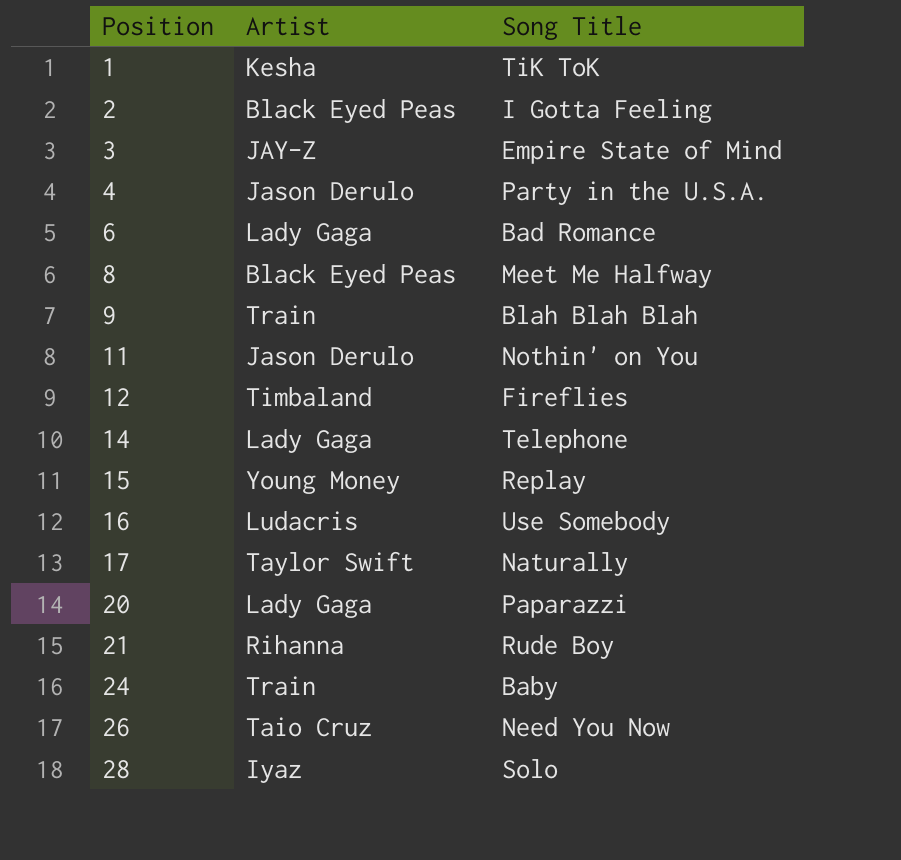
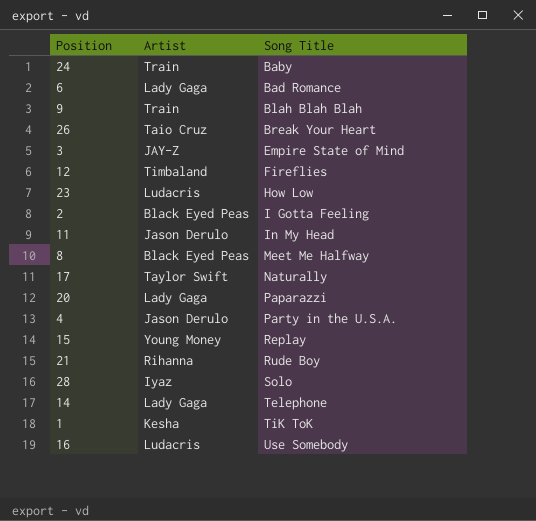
row order: Position ascending -> Song Title ascending
26 | Song Title: Need You Now -> Break Your Heart
row 23: none -> Ludacris | How Low
11 | Song Title: Nothin' on You -> In My Head

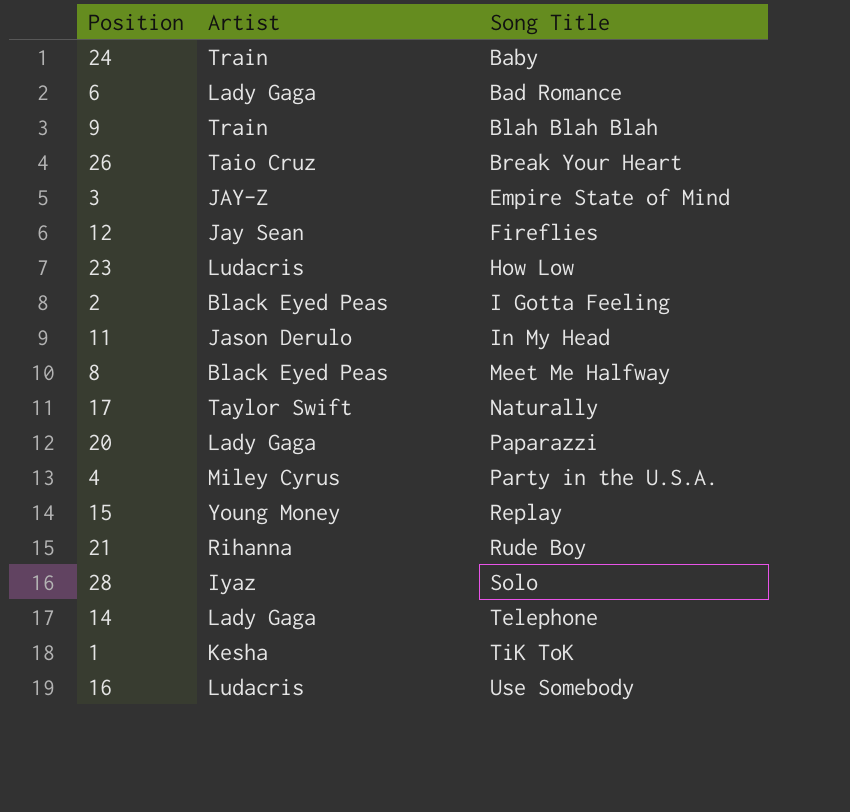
12 | Artist: Timbaland -> Jay Sean
4 | Artist: Jason Derulo -> Miley Cyrus

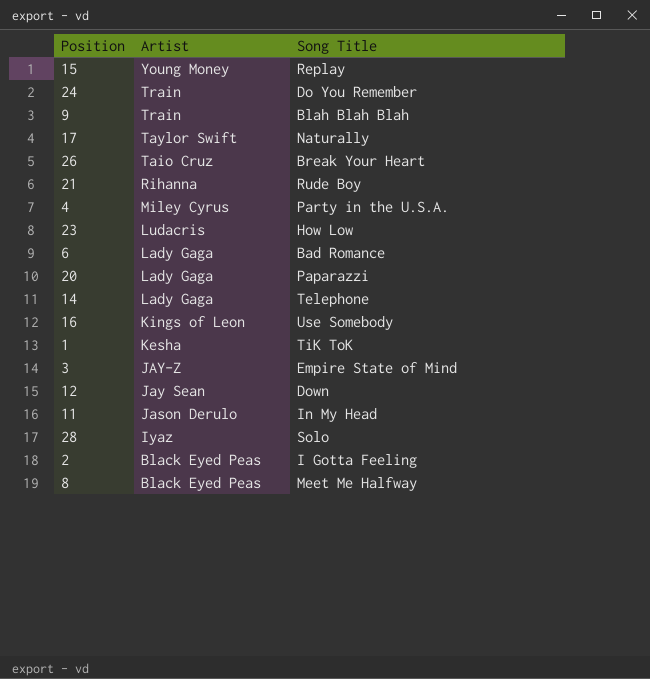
row order: Song Title ascending -> Artist descending
24 | Song Title: Baby -> Do You Remember
16 | Artist: Ludacris -> Kings of Leon
12 | Song Title: Fireflies -> Down

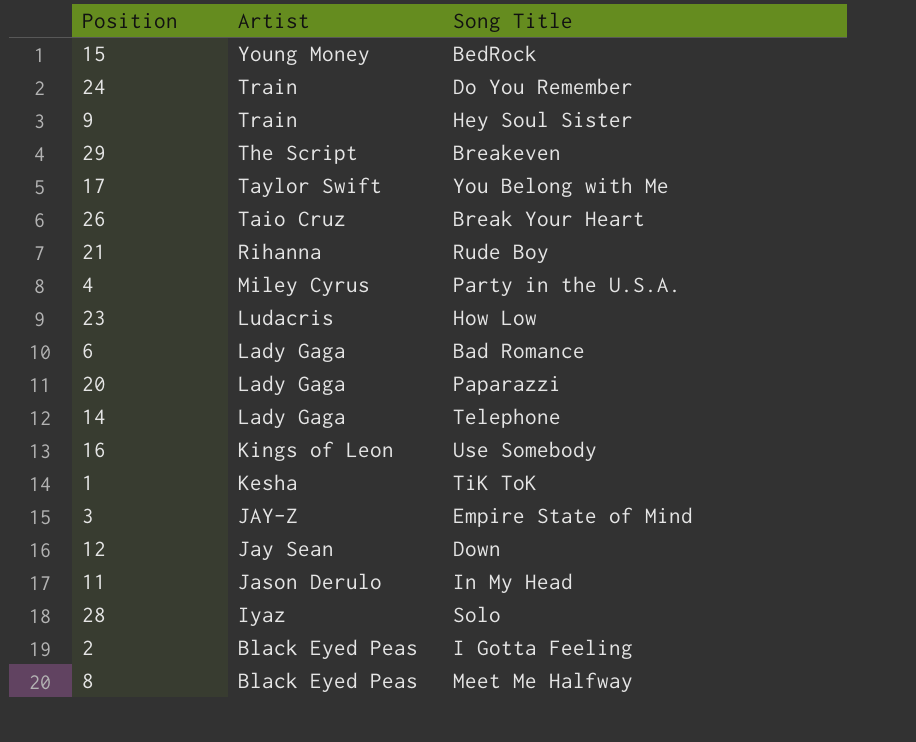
15 | Song Title: Replay -> BedRock
9 | Song Title: Blah Blah Blah -> Hey Soul Sister
row 29: none -> The Script | Breakeven
17 | Song Title: Naturally -> You Belong with Me

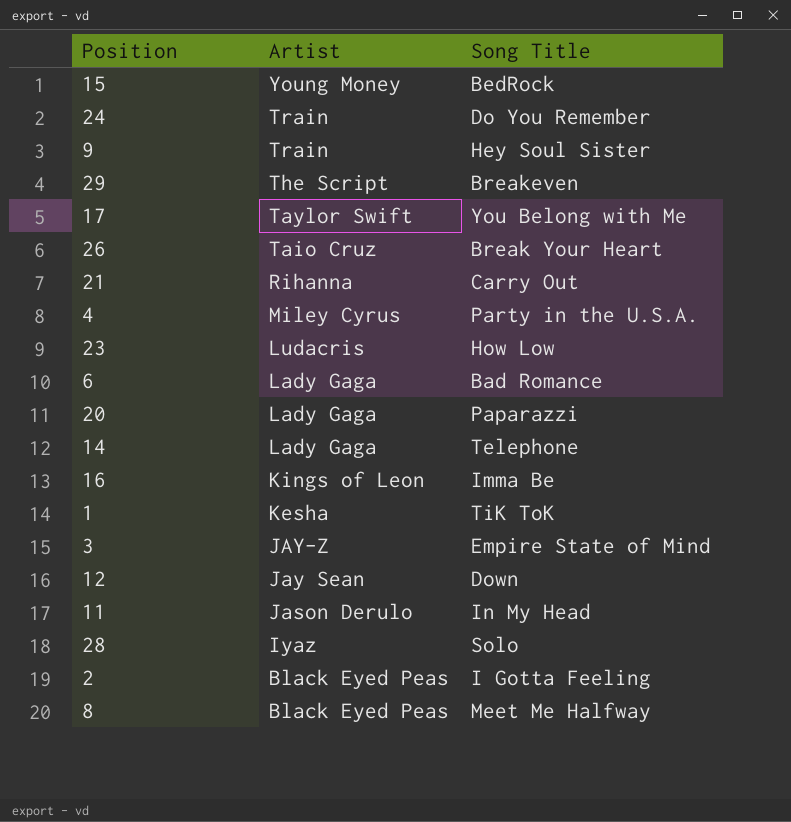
21 | Song Title: Rude Boy -> Carry Out
16 | Song Title: Use Somebody -> Imma Be

